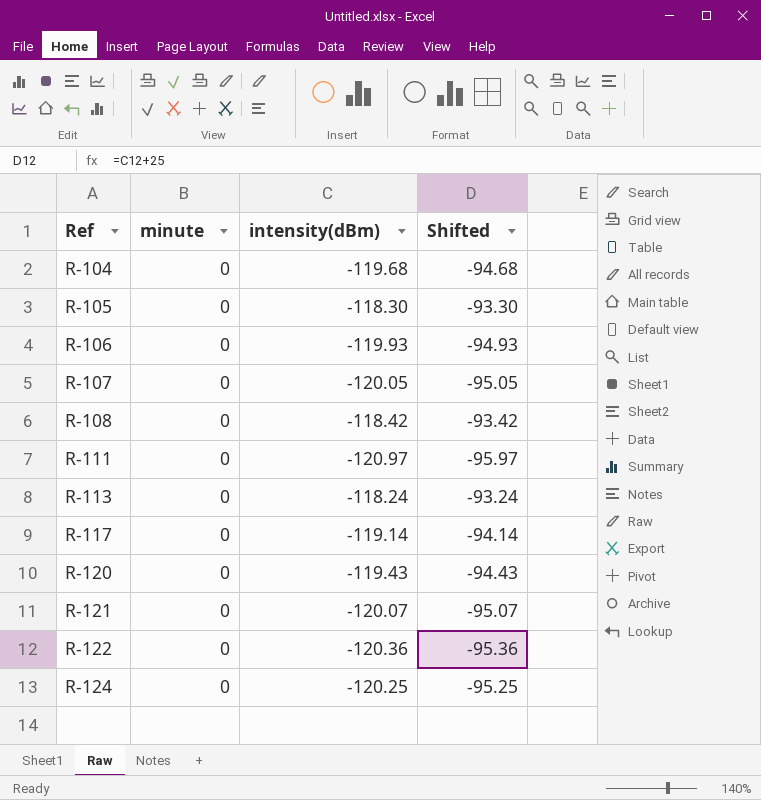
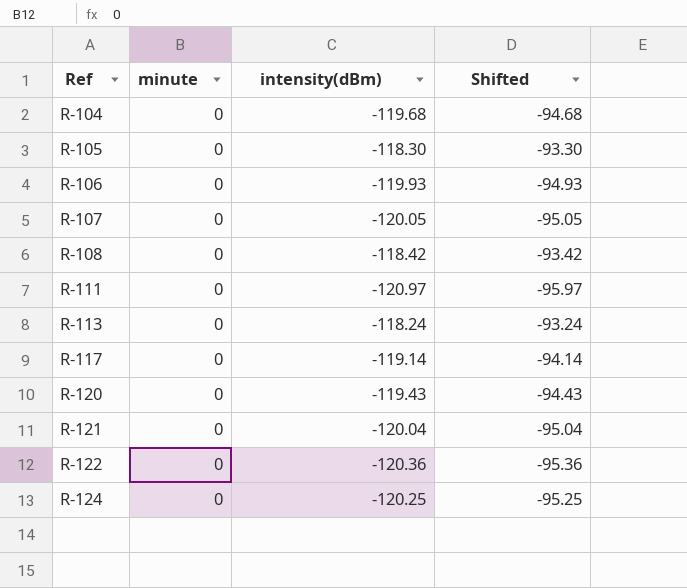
R-121 | intensity(dBm): -120.07 -> -120.04
R-121 | Shifted: -95.07 -> -95.04

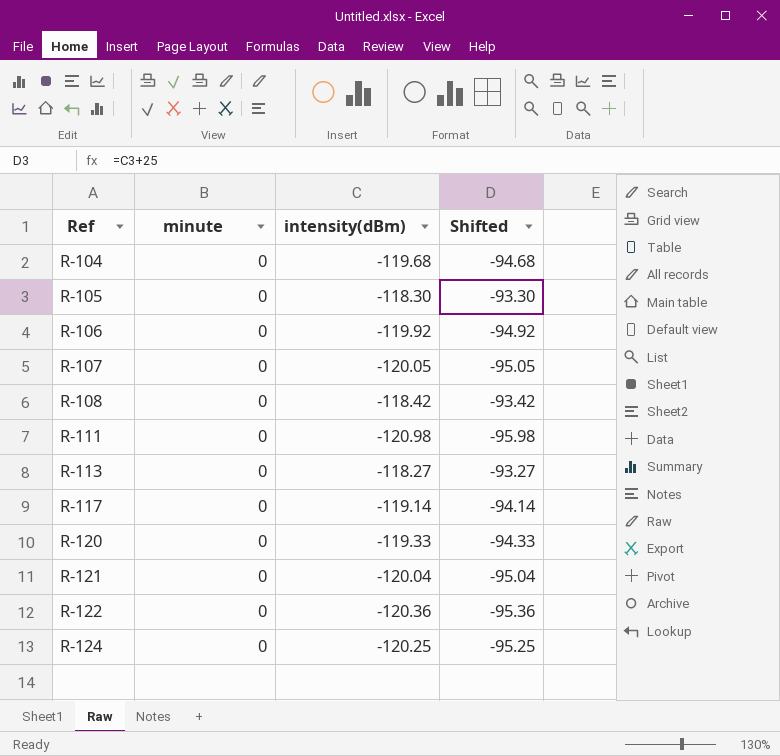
R-106 | intensity(dBm): -119.93 -> -119.92
R-106 | Shifted: -94.93 -> -94.92
R-111 | intensity(dBm): -120.97 -> -120.98
R-111 | Shifted: -95.97 -> -95.98
R-113 | intensity(dBm): -118.24 -> -118.27
R-113 | Shifted: -93.24 -> -93.27
R-120 | intensity(dBm): -119.43 -> -119.33
R-120 | Shifted: -94.43 -> -94.33

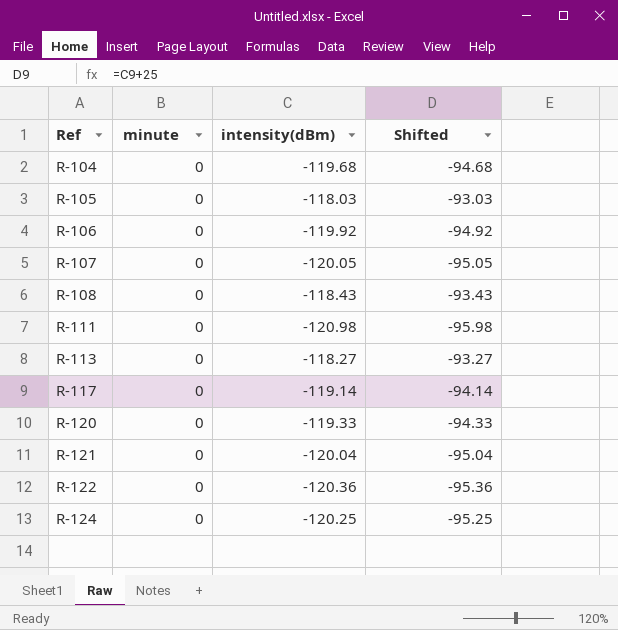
R-105 | intensity(dBm): -118.30 -> -118.03
R-105 | Shifted: -93.30 -> -93.03
R-108 | intensity(dBm): -118.42 -> -118.43
R-108 | Shifted: -93.42 -> -93.43

